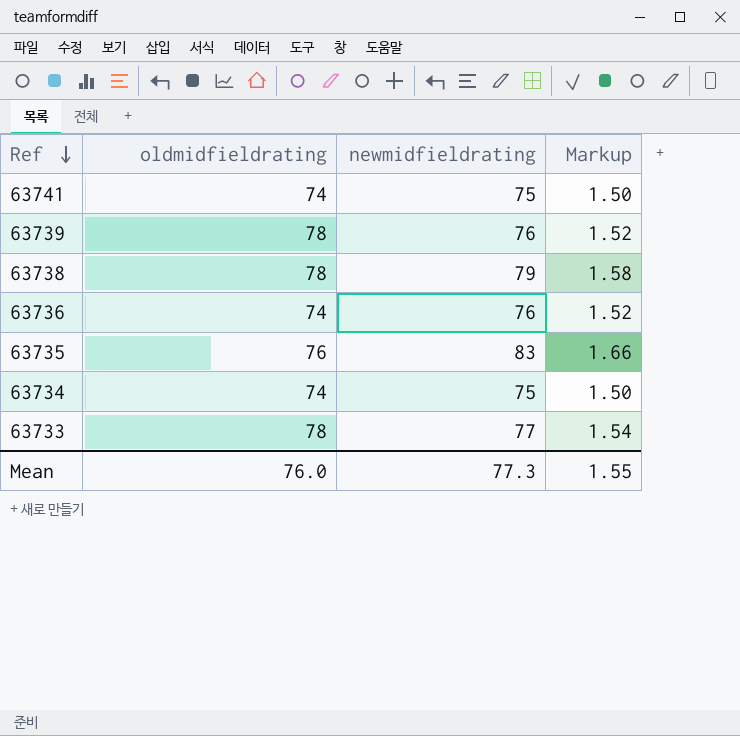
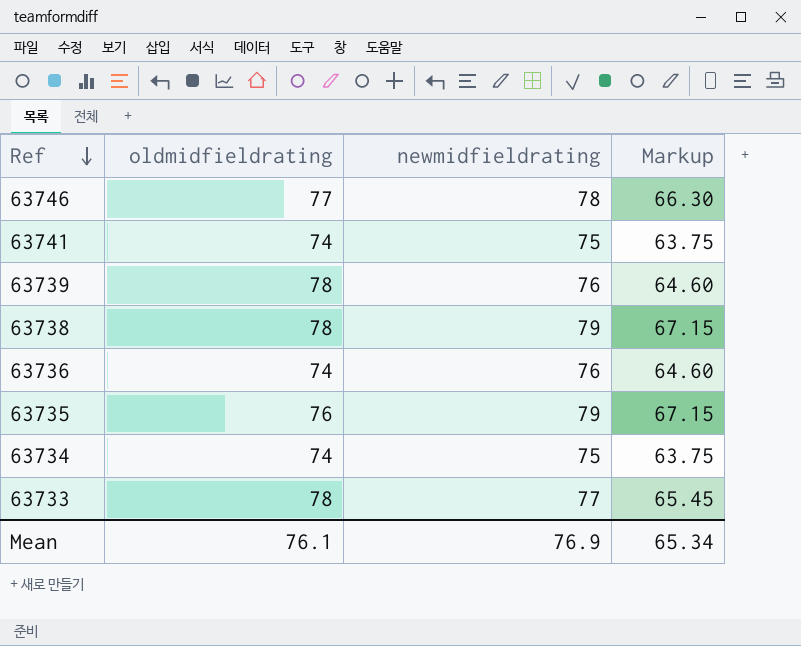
column Markup | formula: [newmidfieldrating] * 0.02 -> [newmidfieldrating] * 0.85
row 63746: none -> 77 | 78 | 66.30
63735 | newmidfieldrating: 83 -> 79
Mean | oldmidfieldrating: 76.0 -> 76.1
Mean | newmidfieldrating: 77.3 -> 76.9
Mean | Markup: 1.55 -> 65.34

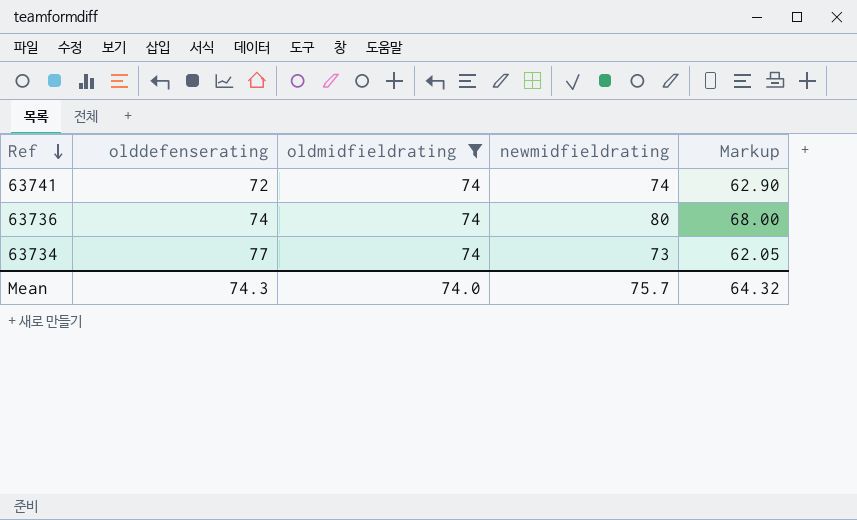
filter: none -> oldmidfieldrating = 74
column olddefenserating | position: none -> 2
63741 | newmidfieldrating: 75 -> 74
63741 | Markup: 63.75 -> 62.90
63736 | newmidfieldrating: 76 -> 80
63736 | Markup: 64.60 -> 68.00
63734 | newmidfieldrating: 75 -> 73
63734 | Markup: 63.75 -> 62.05
Mean | oldmidfieldrating: 76.1 -> 74.0
Mean | newmidfieldrating: 76.9 -> 75.7
Mean | Markup: 65.34 -> 64.32

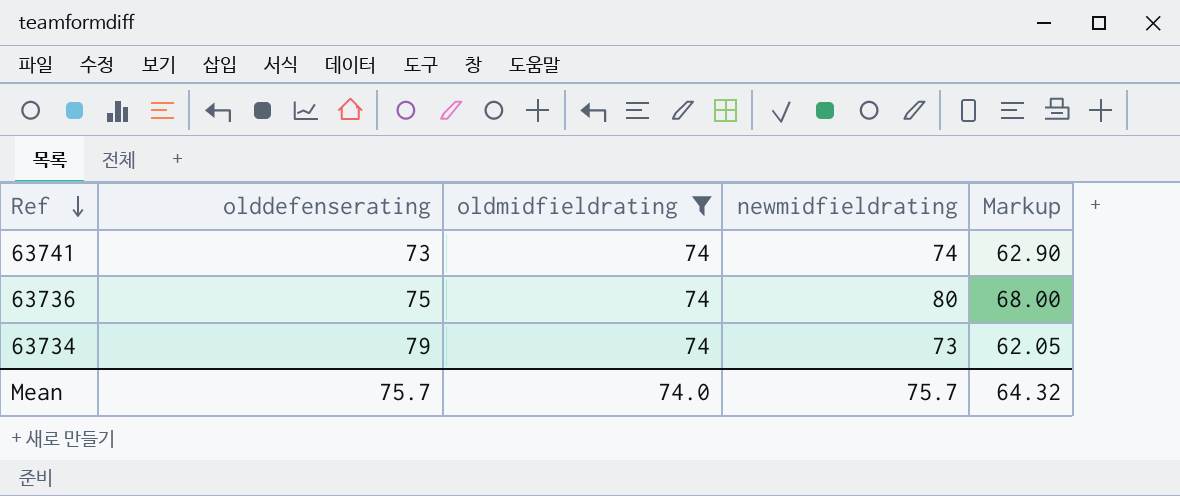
63741 | olddefenserating: 72 -> 73
63736 | olddefenserating: 74 -> 75
63734 | olddefenserating: 77 -> 79
Mean | olddefenserating: 74.3 -> 75.7

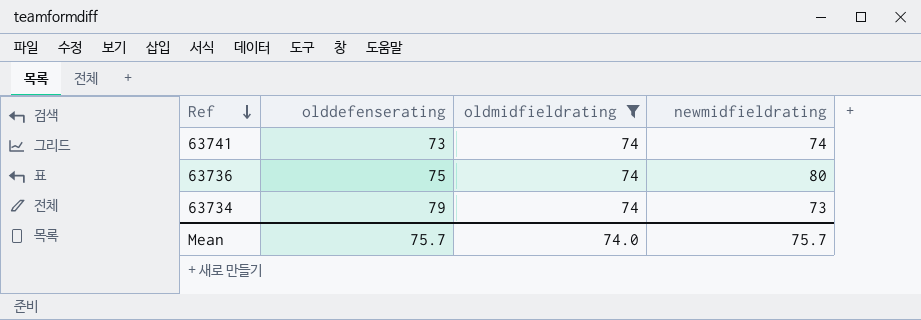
column Markup | formula: [newmidfieldrating] * 0.85 -> none

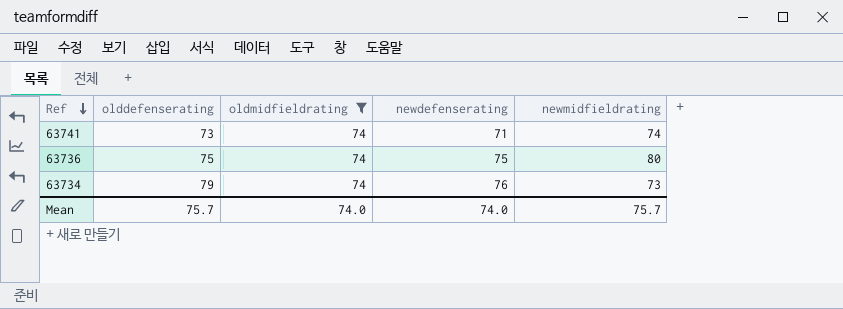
column newdefenserating | position: none -> 4

